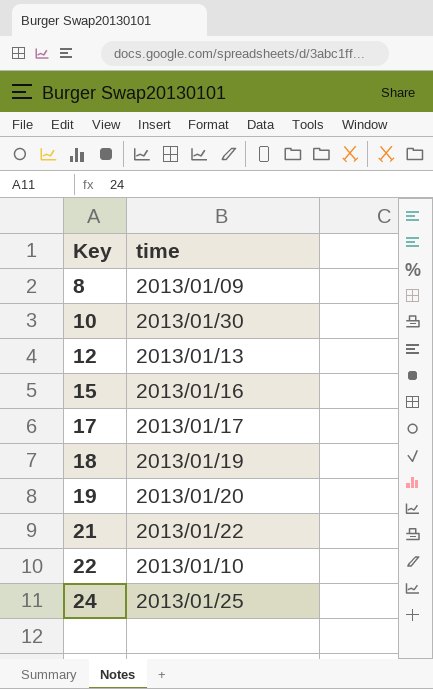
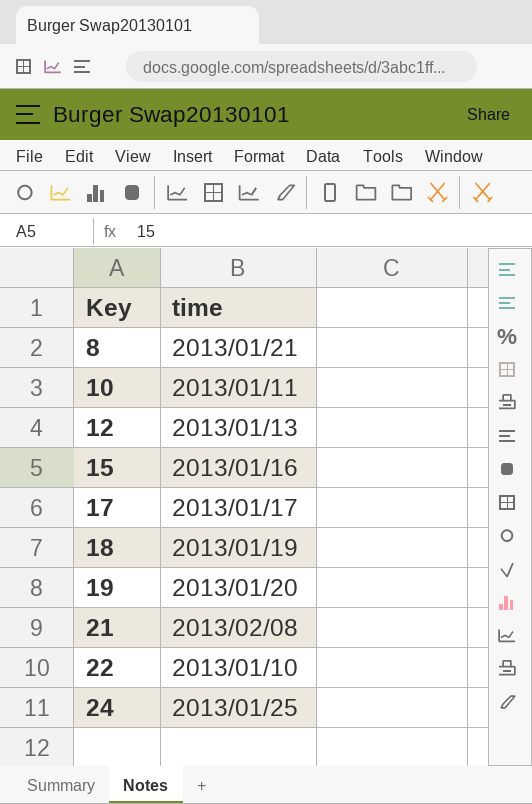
8 | time: 2013/01/09 -> 2013/01/21
10 | time: 2013/01/30 -> 2013/01/11
21 | time: 2013/01/22 -> 2013/02/08

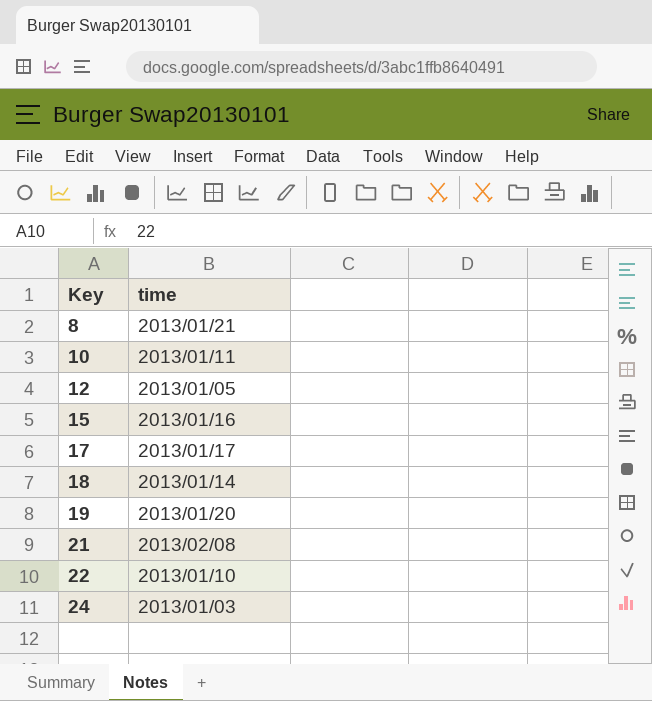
12 | time: 2013/01/13 -> 2013/01/05
18 | time: 2013/01/19 -> 2013/01/14
24 | time: 2013/01/25 -> 2013/01/03

